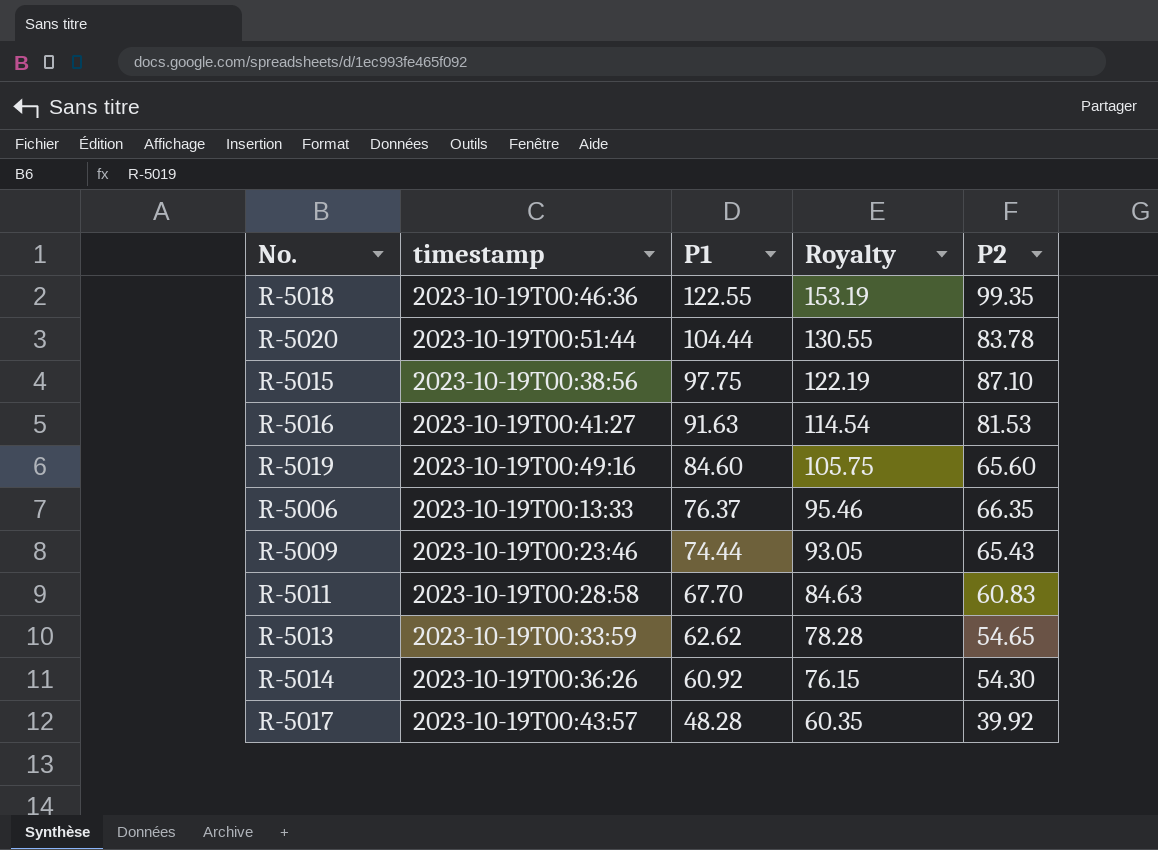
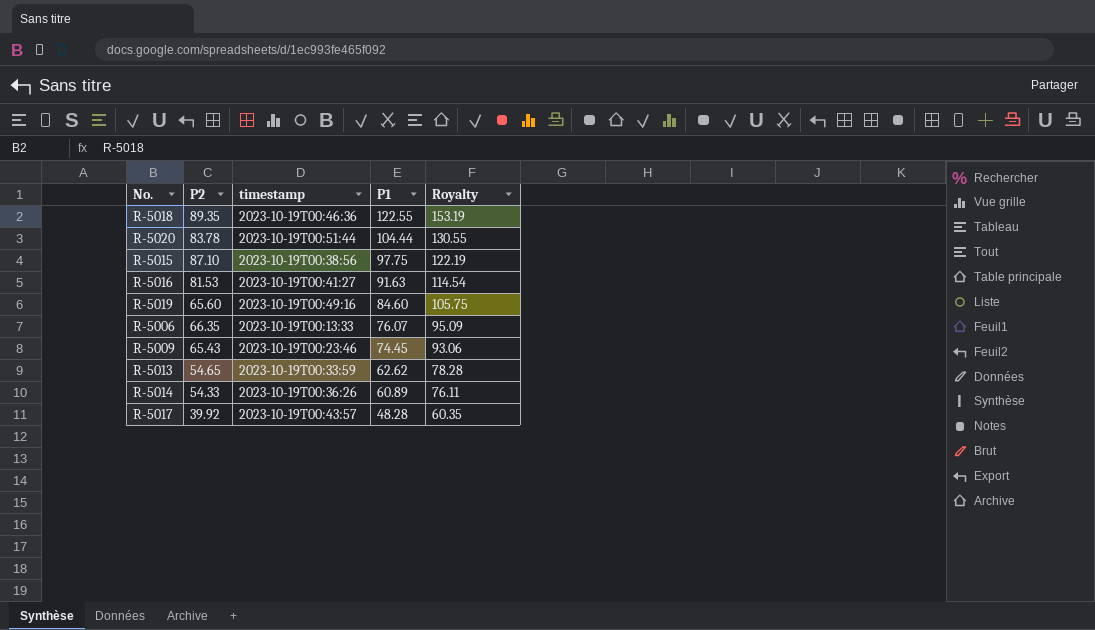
column P2 | position: 5 -> 2
row R-5011: 2023-10-19T00:28:58 | 67.70 | 84.63 | 60.83 -> none
R-5018 | P2: 99.35 -> 89.35
R-5006 | P1: 76.37 -> 76.07
R-5006 | Royalty: 95.46 -> 95.09
R-5009 | P1: 74.44 -> 74.45
R-5009 | Royalty: 93.05 -> 93.06
R-5014 | P2: 54.30 -> 54.33
R-5014 | P1: 60.92 -> 60.89
R-5014 | Royalty: 76.15 -> 76.11

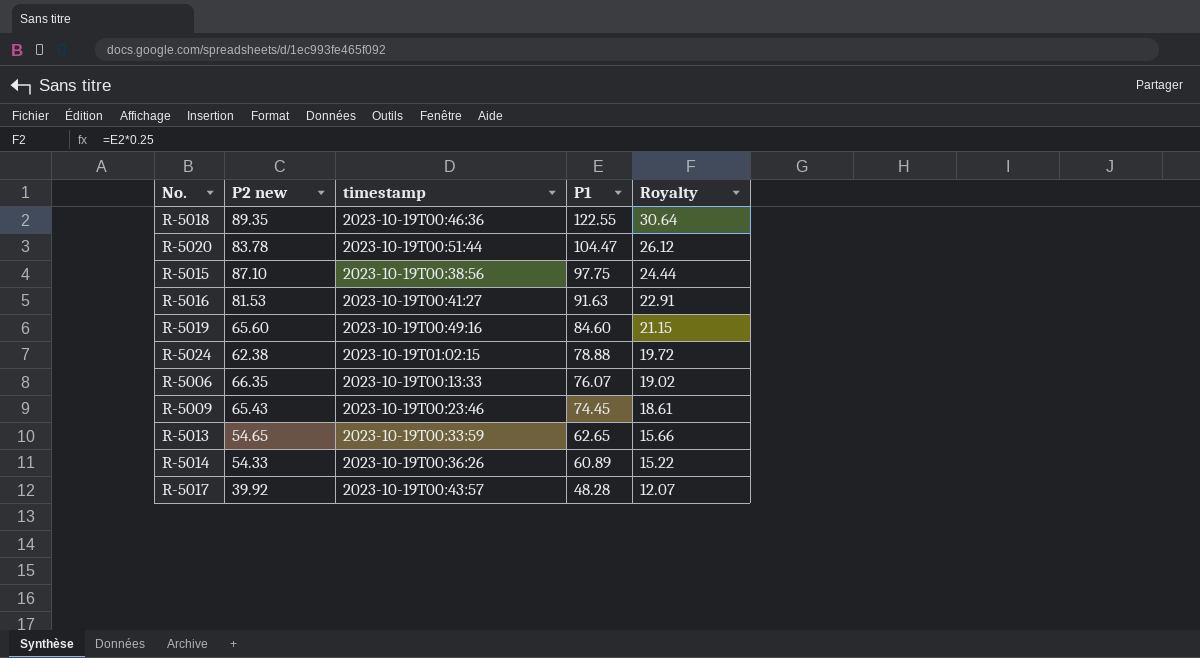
column name: P2 -> P2 new
column Royalty | formula: [P1] * 1.25 -> [P1] * 0.25
R-5020 | P1: 104.44 -> 104.47
row R-5024: none -> 62.38 | 2023-10-19T01:02:15 | 78.88 | 19.72
R-5013 | P1: 62.62 -> 62.65

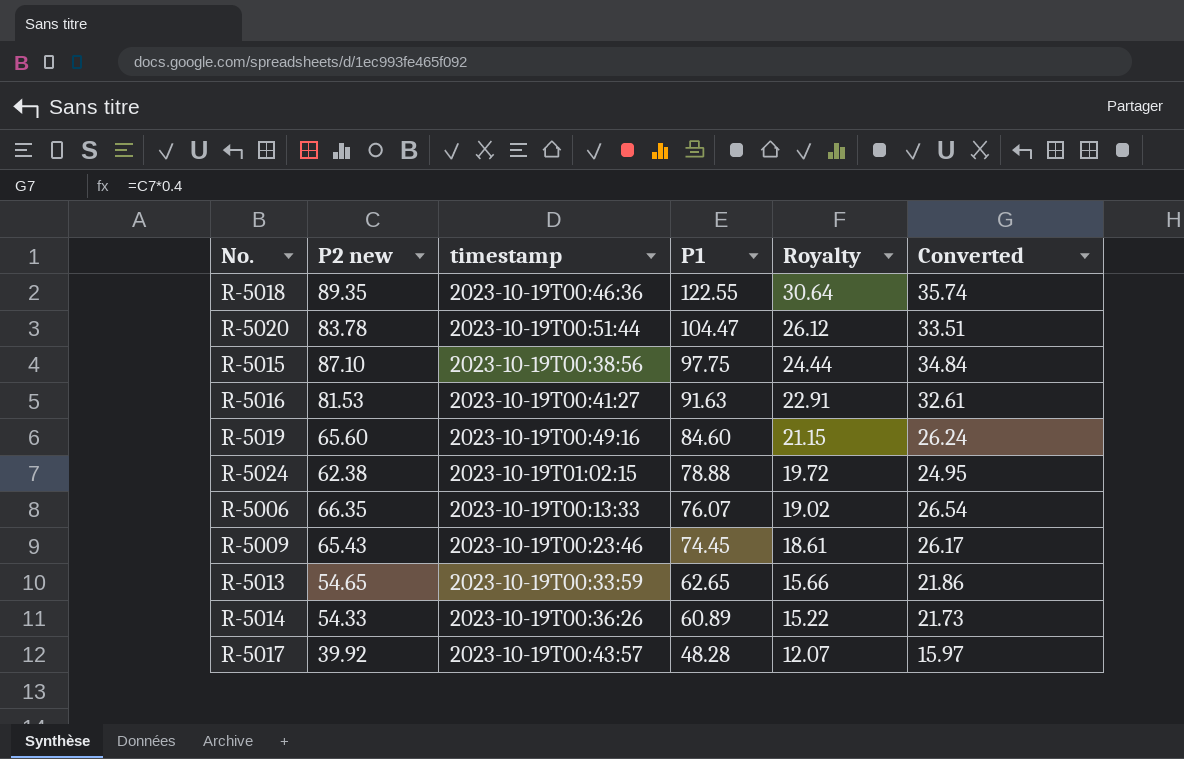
column Converted | formula: none -> [P2 new] * 0.4

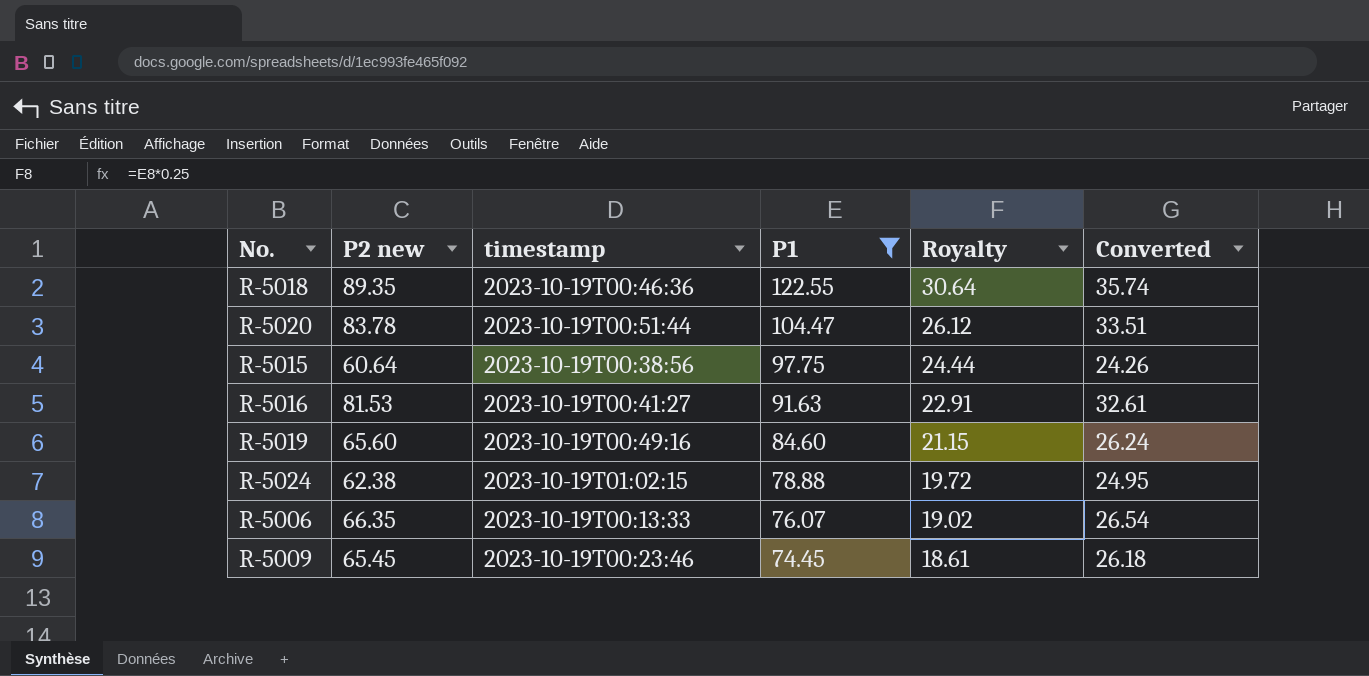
filter: none -> P1 >= 74.45
R-5015 | P2 new: 87.10 -> 60.64
R-5015 | Converted: 34.84 -> 24.26
R-5009 | P2 new: 65.43 -> 65.45
R-5009 | Converted: 26.17 -> 26.18

